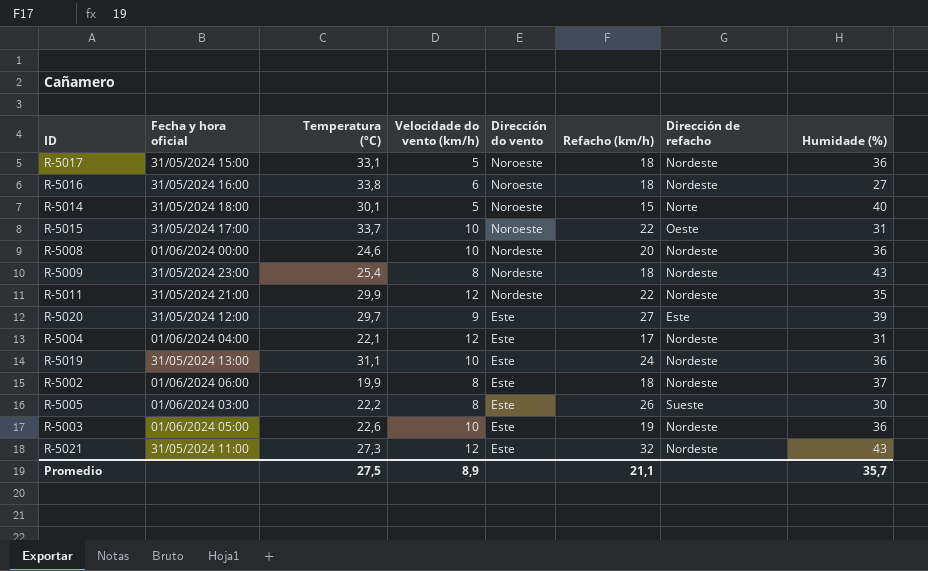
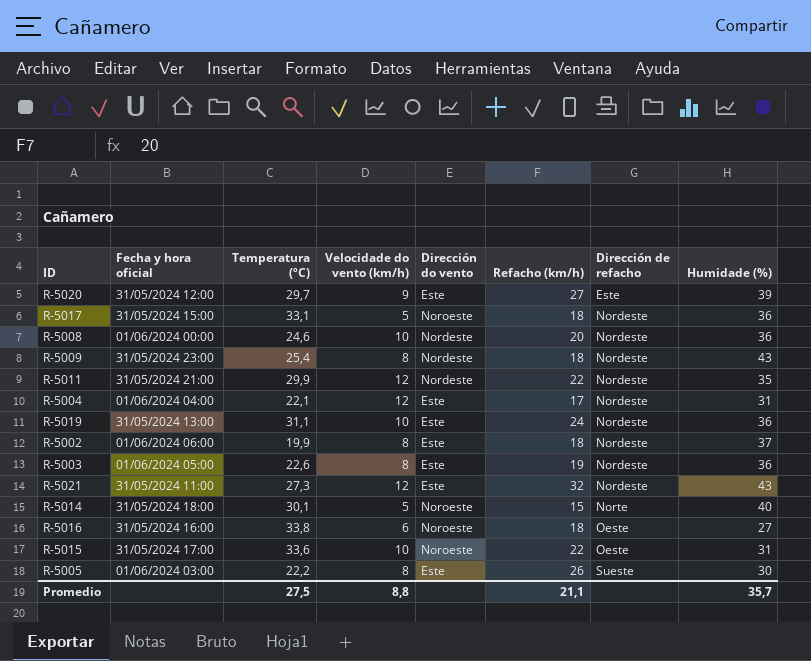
row order: Dirección do vento descending -> Dirección de refacho ascending
R-5003 | Velocidade do vento (km/h): 10 -> 8
R-5016 | Dirección de refacho: Nordeste -> Oeste
R-5015 | Temperatura (ºC): 33,7 -> 33,6
Promedio | Velocidade do vento (km/h): 8,9 -> 8,8

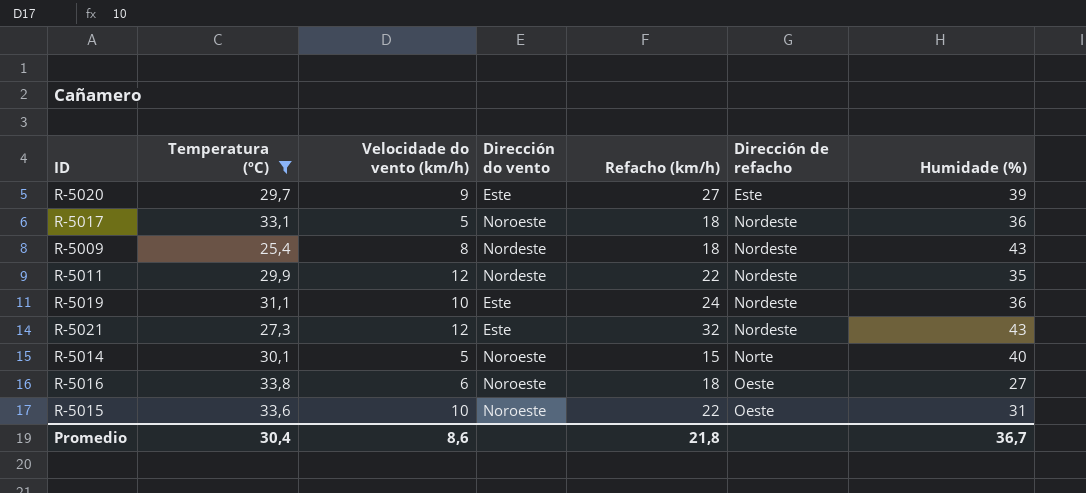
filter: none -> Temperatura (ºC) >= 25,4
column Fecha y hora oficial | position: 2 -> none
Promedio | Temperatura (ºC): 27,5 -> 30,4
Promedio | Velocidade do vento (km/h): 8,8 -> 8,6
Promedio | Refacho (km/h): 21,1 -> 21,8
Promedio | Humidade (%): 35,7 -> 36,7

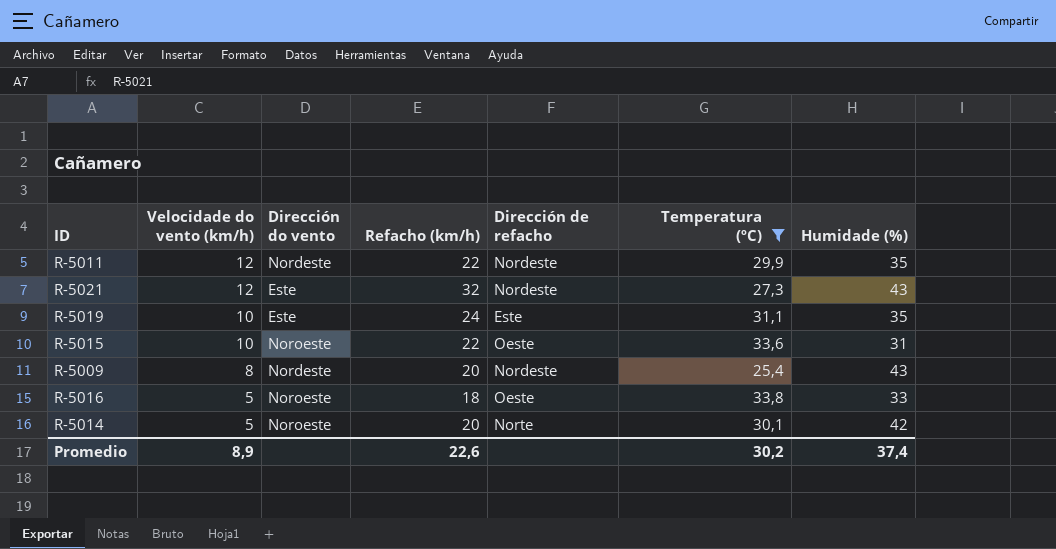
row order: Dirección de refacho ascending -> Velocidade do vento (km/h) descending
column Temperatura (ºC) | position: 2 -> 6
row R-5020: 29,7 | 9 | Este | 27 | Este | 39 -> none
row R-5017: 33,1 | 5 | Noroeste | 18 | Nordeste | 36 -> none
R-5019 | Dirección de refacho: Nordeste -> Este
R-5019 | Humidade (%): 36 -> 35
R-5009 | Refacho (km/h): 18 -> 20
R-5016 | Velocidade do vento (km/h): 6 -> 5
R-5016 | Humidade (%): 27 -> 33
R-5014 | Refacho (km/h): 15 -> 20
R-5014 | Humidade (%): 40 -> 42
Promedio | Velocidade do vento (km/h): 8,6 -> 8,9
Promedio | Refacho (km/h): 21,8 -> 22,6
Promedio | Temperatura (ºC): 30,4 -> 30,2
Promedio | Humidade (%): 36,7 -> 37,4

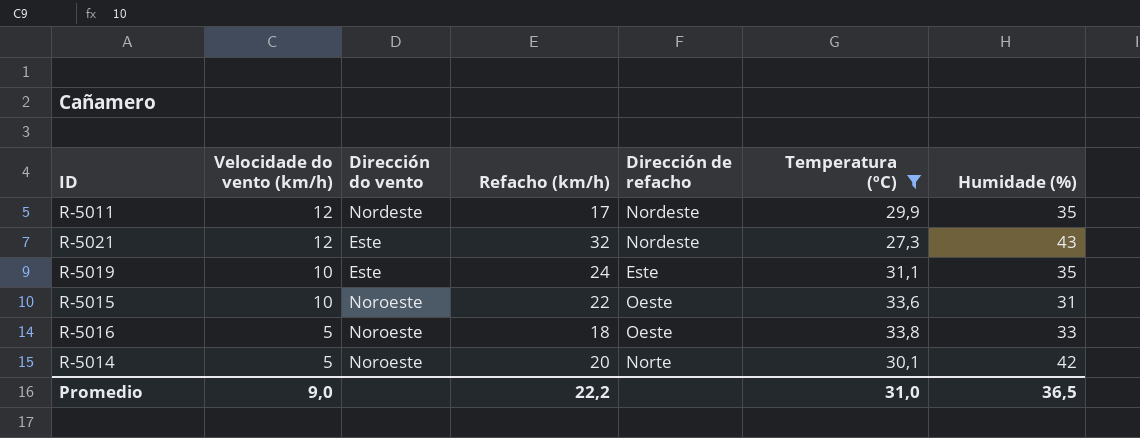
row R-5009: 8 | Nordeste | 20 | Nordeste | 25,4 | 43 -> none
R-5011 | Refacho (km/h): 22 -> 17
Promedio | Velocidade do vento (km/h): 8,9 -> 9,0
Promedio | Refacho (km/h): 22,6 -> 22,2
Promedio | Temperatura (ºC): 30,2 -> 31,0
Promedio | Humidade (%): 37,4 -> 36,5

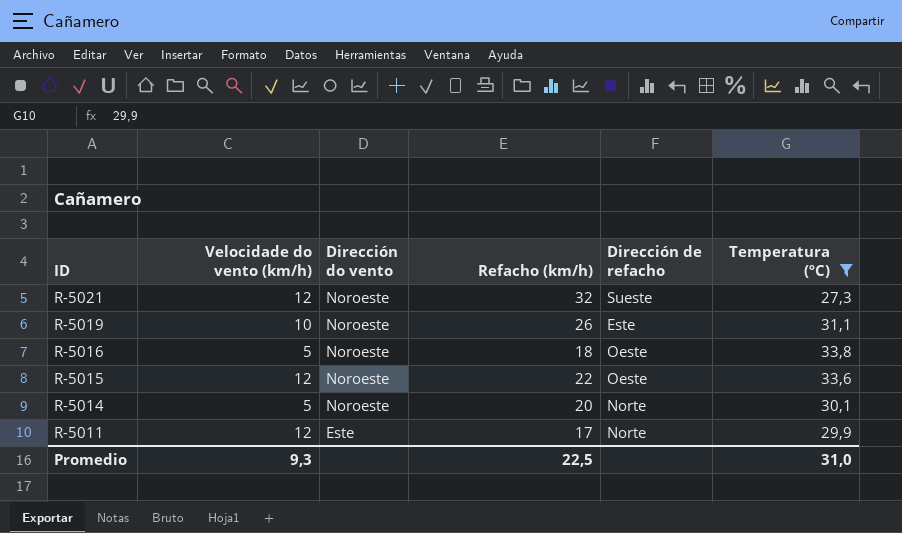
row order: Velocidade do vento (km/h) descending -> ID descending
column Humidade (%) | position: 7 -> none
R-5021 | Dirección do vento: Este -> Noroeste
R-5021 | Dirección de refacho: Nordeste -> Sueste
R-5019 | Dirección do vento: Este -> Noroeste
R-5019 | Refacho (km/h): 24 -> 26
R-5015 | Velocidade do vento (km/h): 10 -> 12
R-5011 | Dirección do vento: Nordeste -> Este
R-5011 | Dirección de refacho: Nordeste -> Norte
Promedio | Velocidade do vento (km/h): 9,0 -> 9,3
Promedio | Refacho (km/h): 22,2 -> 22,5

